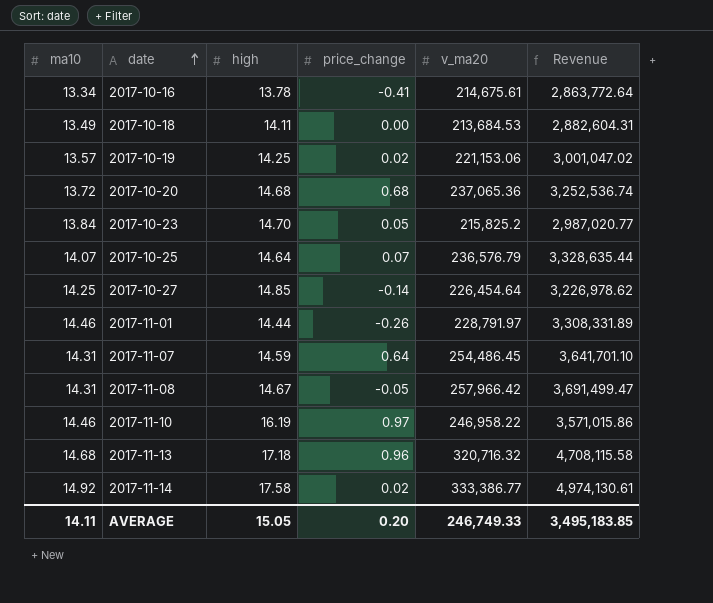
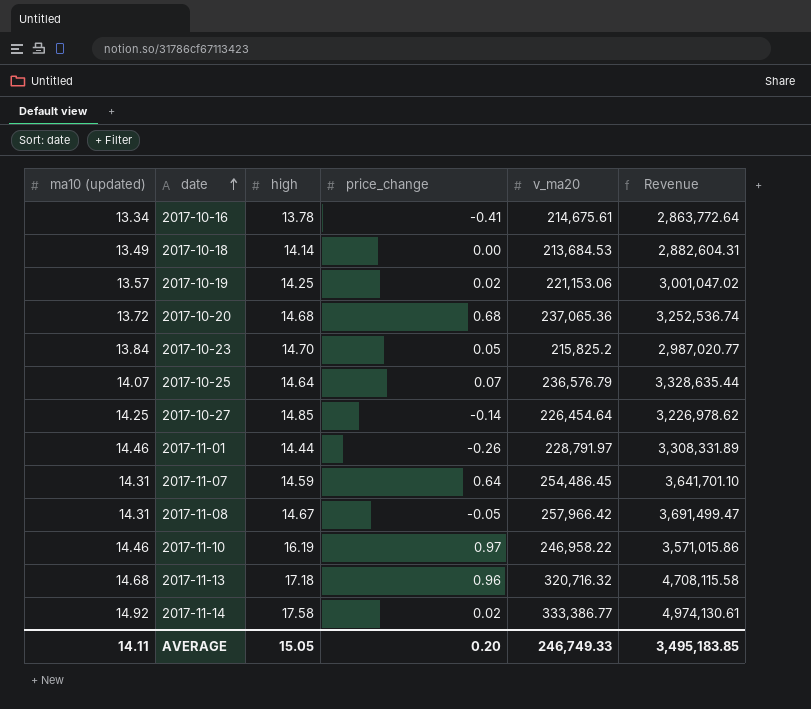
column name: ma10 -> ma10 (updated)
2017-10-18 | high: 14.11 -> 14.14

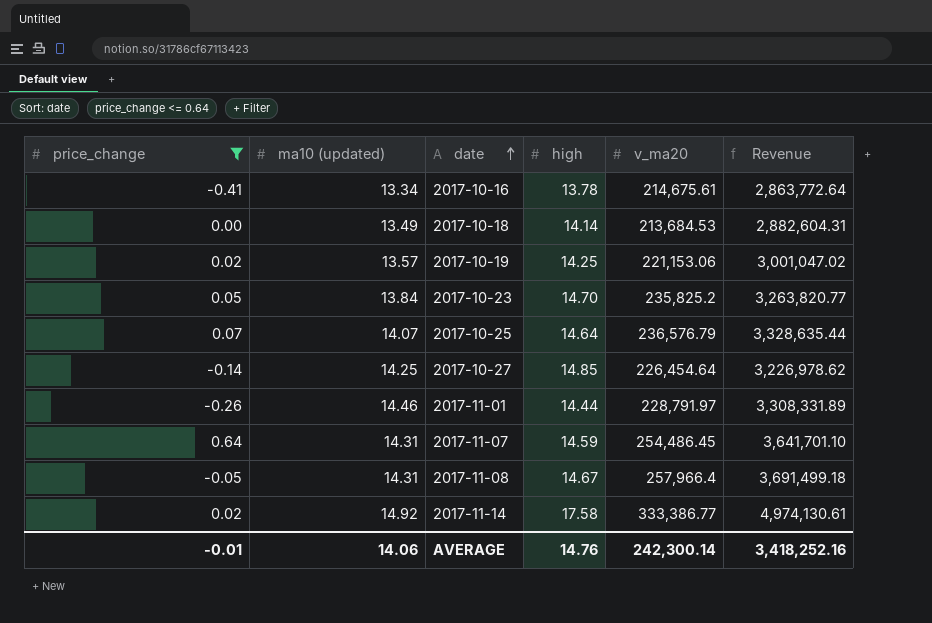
filter: none -> price_change <= 0.64
column price_change | position: 4 -> 1
2017-10-23 | v_ma20: 215,825.2 -> 235,825.2
2017-10-23 | Revenue: 2,987,020.77 -> 3,263,820.77
2017-11-08 | v_ma20: 257,966.42 -> 257,966.4
2017-11-08 | Revenue: 3,691,499.47 -> 3,691,499.18
AVERAGE | price_change: 0.20 -> -0.01
AVERAGE | ma10 (updated): 14.11 -> 14.06
AVERAGE | high: 15.05 -> 14.76
AVERAGE | v_ma20: 246,749.33 -> 242,300.14
AVERAGE | Revenue: 3,495,183.85 -> 3,418,252.16

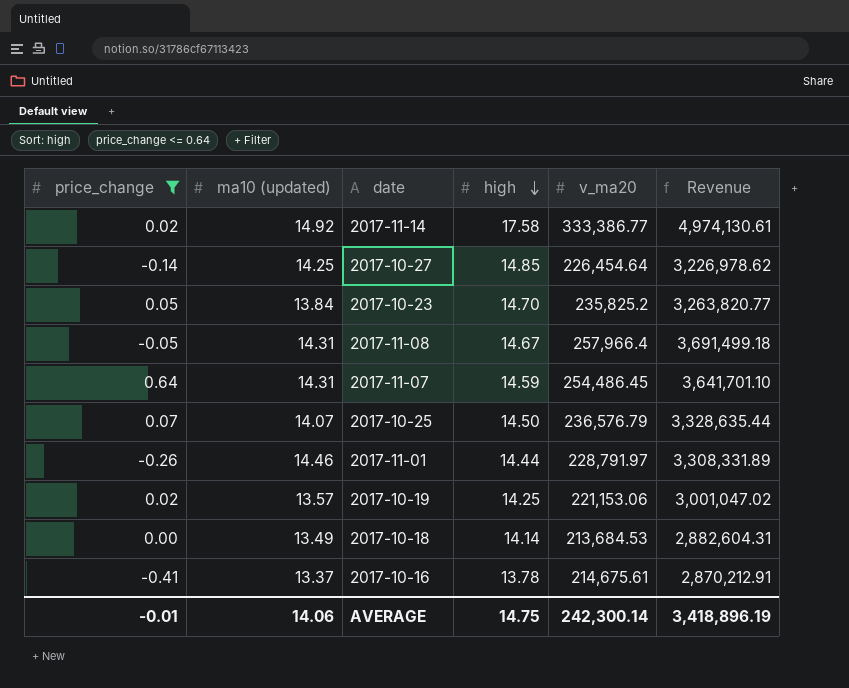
row order: date ascending -> high descending
2017-10-25 | high: 14.64 -> 14.50
2017-10-16 | ma10 (updated): 13.34 -> 13.37
2017-10-16 | Revenue: 2,863,772.64 -> 2,870,212.91
AVERAGE | high: 14.76 -> 14.75
AVERAGE | Revenue: 3,418,252.16 -> 3,418,896.19

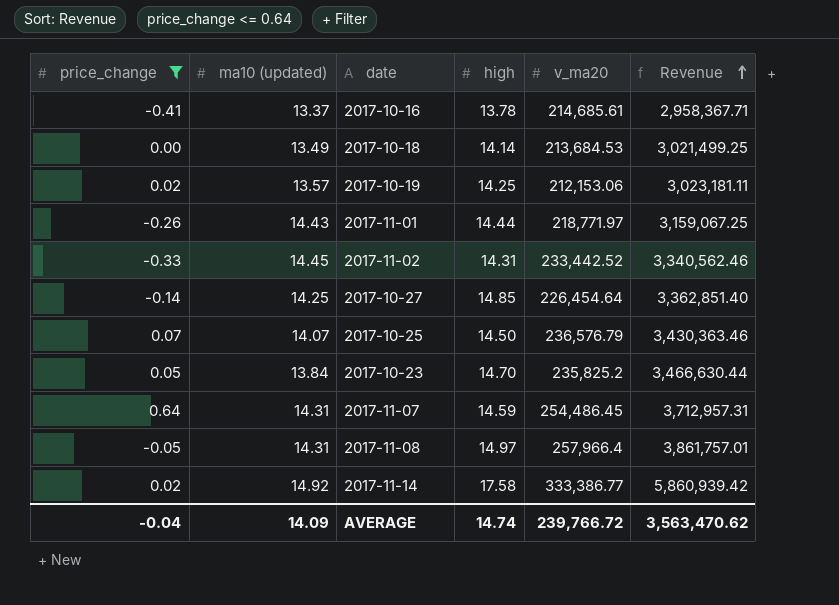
row order: high descending -> Revenue ascending
column Revenue | formula: [ma10 (updated)] * [v_ma20] -> [high] * [v_ma20]
2017-10-16 | v_ma20: 214,675.61 -> 214,685.61
2017-10-19 | v_ma20: 221,153.06 -> 212,153.06
2017-11-01 | ma10 (updated): 14.46 -> 14.43
2017-11-01 | v_ma20: 228,791.97 -> 218,771.97
row 2017-11-02: none -> -0.33 | 14.45 | 14.31 | 233,442.52 | 3,340,562.46
2017-11-08 | high: 14.67 -> 14.97
AVERAGE | price_change: -0.01 -> -0.04
AVERAGE | ma10 (updated): 14.06 -> 14.09
AVERAGE | high: 14.75 -> 14.74
AVERAGE | v_ma20: 242,300.14 -> 239,766.72
AVERAGE | Revenue: 3,418,896.19 -> 3,563,470.62

